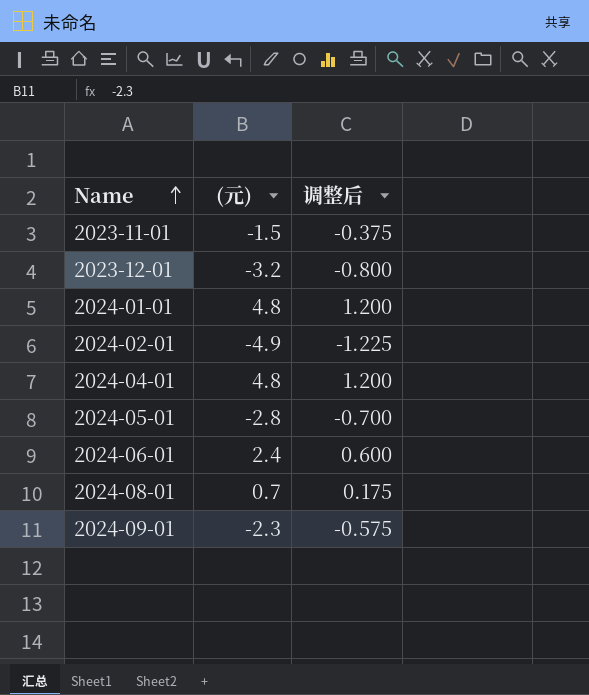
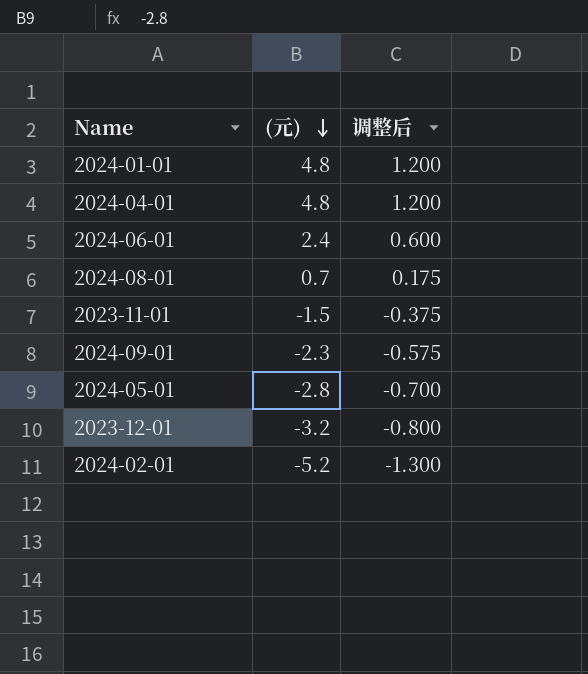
row order: Name ascending -> (元) descending
2024-02-01 | (元): -4.9 -> -5.2
2024-02-01 | 调整后: -1.225 -> -1.300

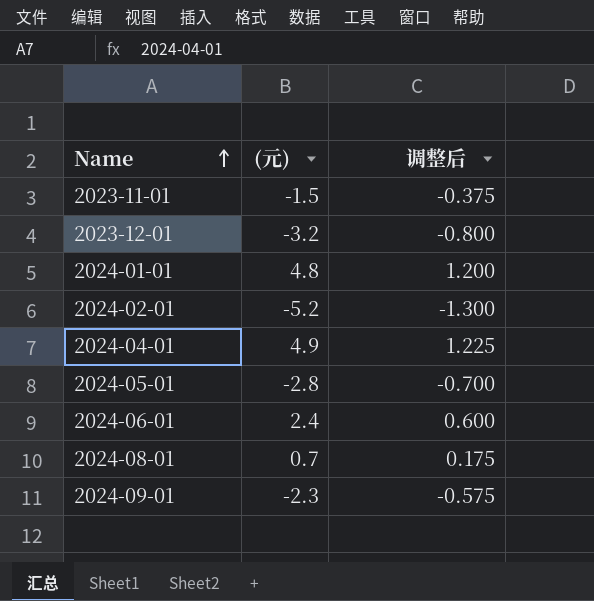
row order: (元) descending -> Name ascending
2024-04-01 | (元): 4.8 -> 4.9
2024-04-01 | 调整后: 1.200 -> 1.225

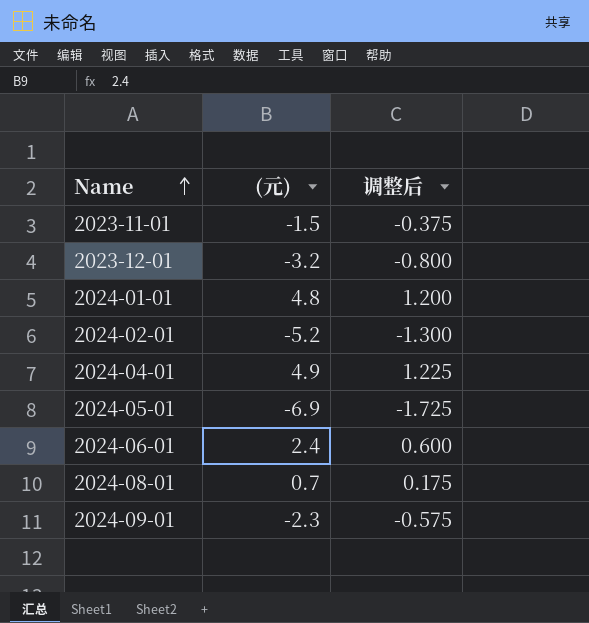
2024-05-01 | (元): -2.8 -> -6.9
2024-05-01 | 调整后: -0.700 -> -1.725

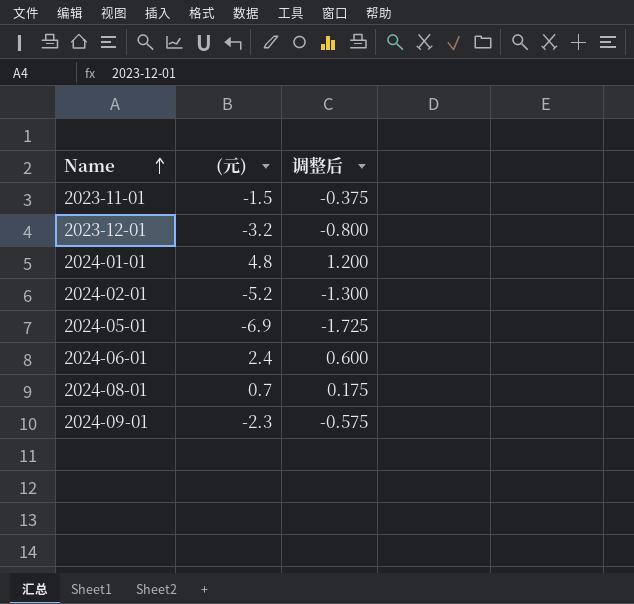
row 2024-04-01: 4.9 | 1.225 -> none

